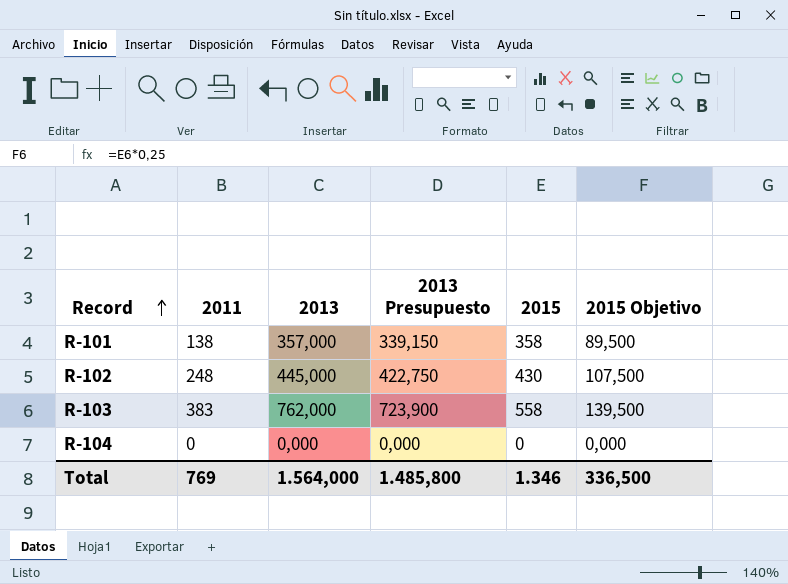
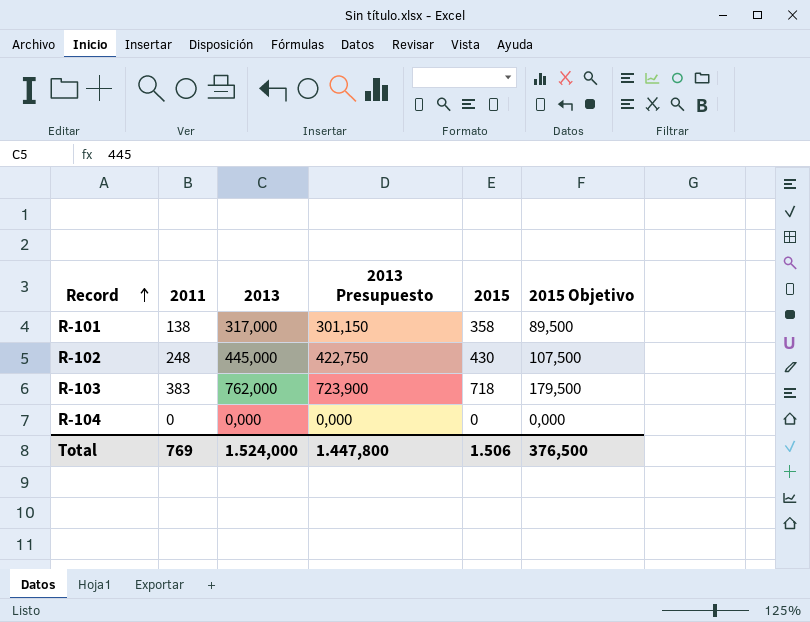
R-101 | 2013: 357,000 -> 317,000
R-101 | 2013 Presupuesto: 339,150 -> 301,150
R-103 | 2015: 558 -> 718
R-103 | 2015 Objetivo: 139,500 -> 179,500
Total | 2013: 1.564,000 -> 1.524,000
Total | 2013 Presupuesto: 1.485,800 -> 1.447,800
Total | 2015: 1.346 -> 1.506
Total | 2015 Objetivo: 336,500 -> 376,500

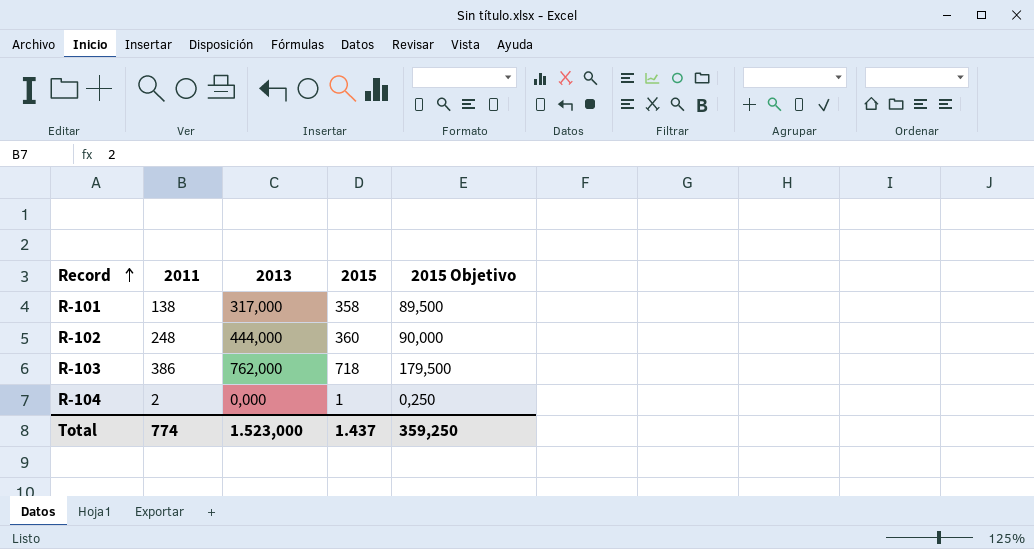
column 2013 Presupuesto | formula: [2013] * 0,95 -> none
R-102 | 2013: 445,000 -> 444,000
R-102 | 2015: 430 -> 360
R-102 | 2015 Objetivo: 107,500 -> 90,000
R-103 | 2011: 383 -> 386
R-104 | 2011: 0 -> 2
R-104 | 2015: 0 -> 1
R-104 | 2015 Objetivo: 0,000 -> 0,250
Total | 2011: 769 -> 774
Total | 2013: 1.524,000 -> 1.523,000
Total | 2015: 1.506 -> 1.437
Total | 2015 Objetivo: 376,500 -> 359,250

